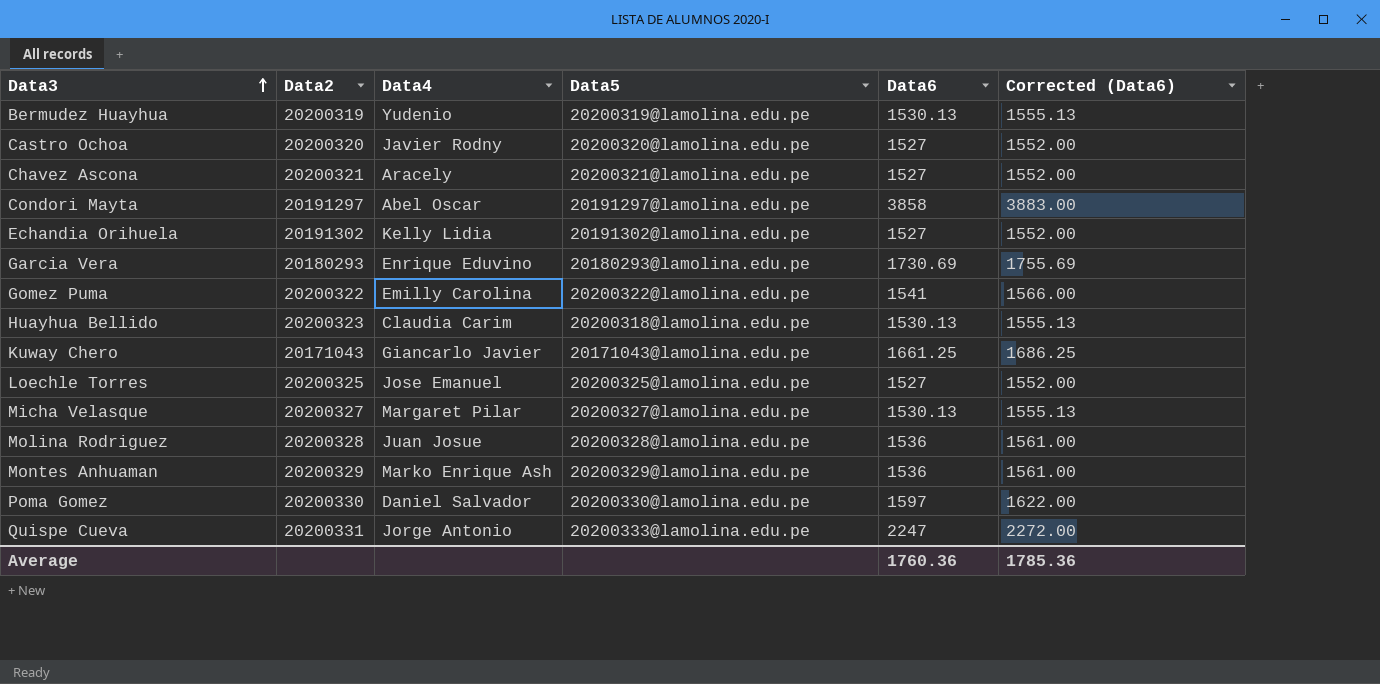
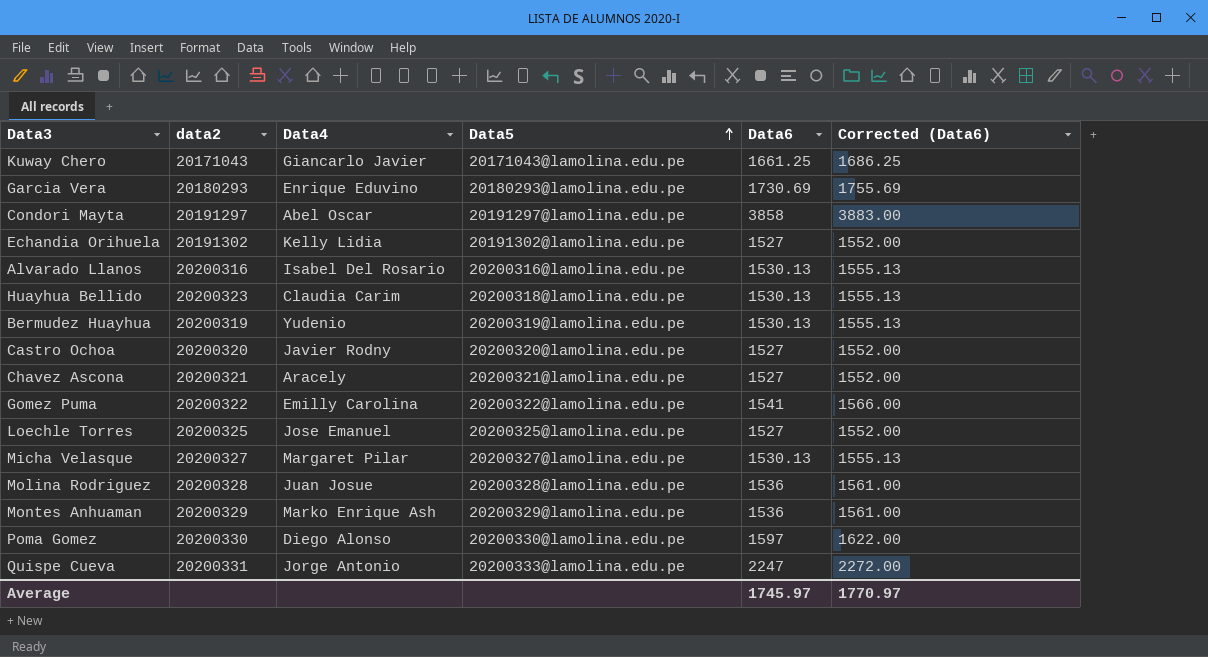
row order: Data3 ascending -> Data5 ascending
column name: Data2 -> data2
row Alvarado Llanos: none -> 20200316 | Isabel Del Rosario | 20200316@lamolina.edu.pe | 1530.13 | 1555.13
Poma Gomez | Data4: Daniel Salvador -> Diego Alonso
Average | Data6: 1760.36 -> 1745.97
Average | Corrected (Data6): 1785.36 -> 1770.97

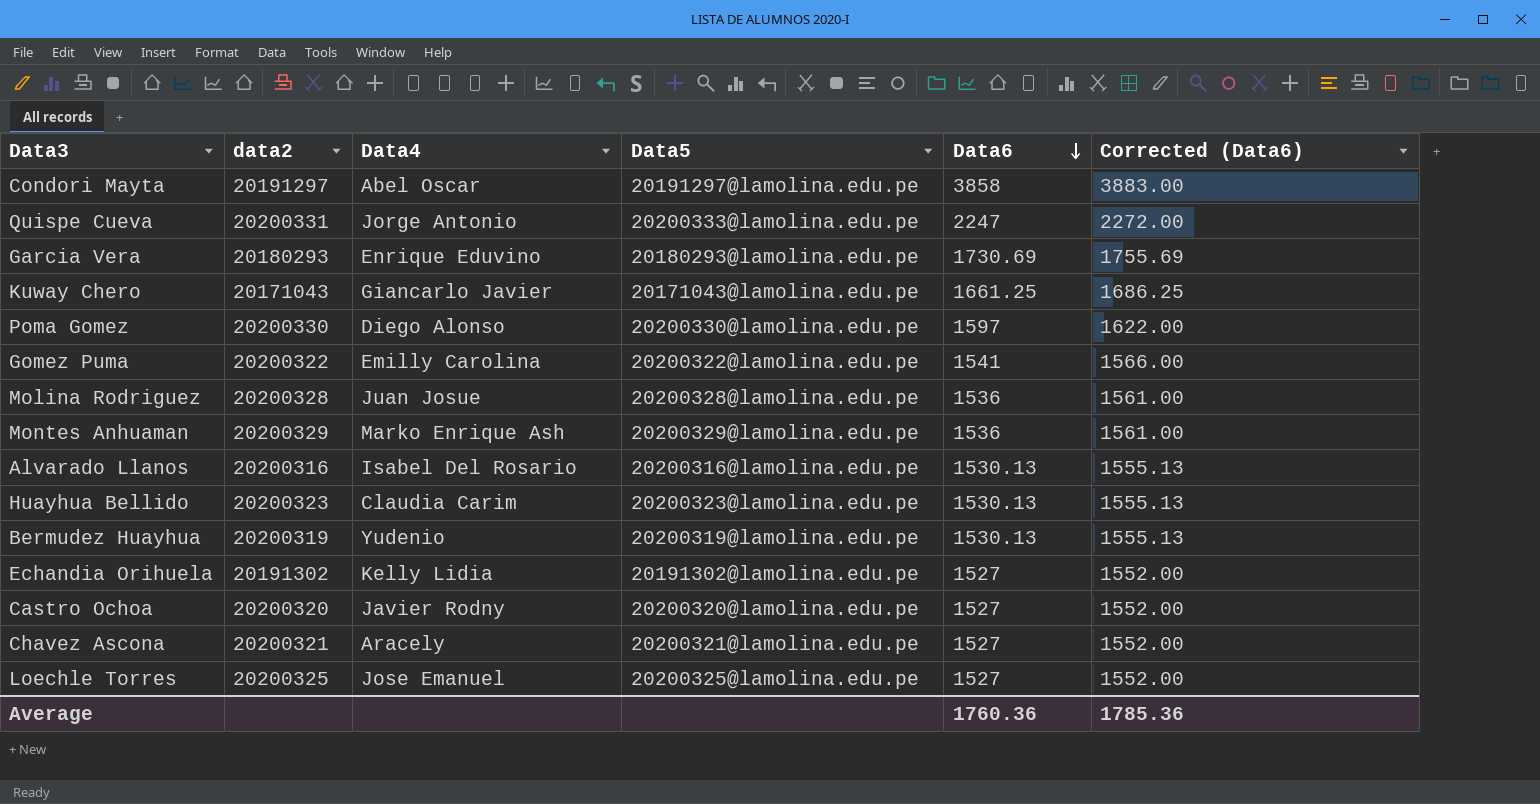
row order: Data5 ascending -> Data6 descending
row Micha Velasque: 20200327 | Margaret Pilar | 20200327@lamolina.edu.pe | 1530.13 | 1555.13 -> none
Huayhua Bellido | Data5: 20200318@lamolina.edu.pe -> 20200323@lamolina.edu.pe
Average | Data6: 1745.97 -> 1760.36
Average | Corrected (Data6): 1770.97 -> 1785.36

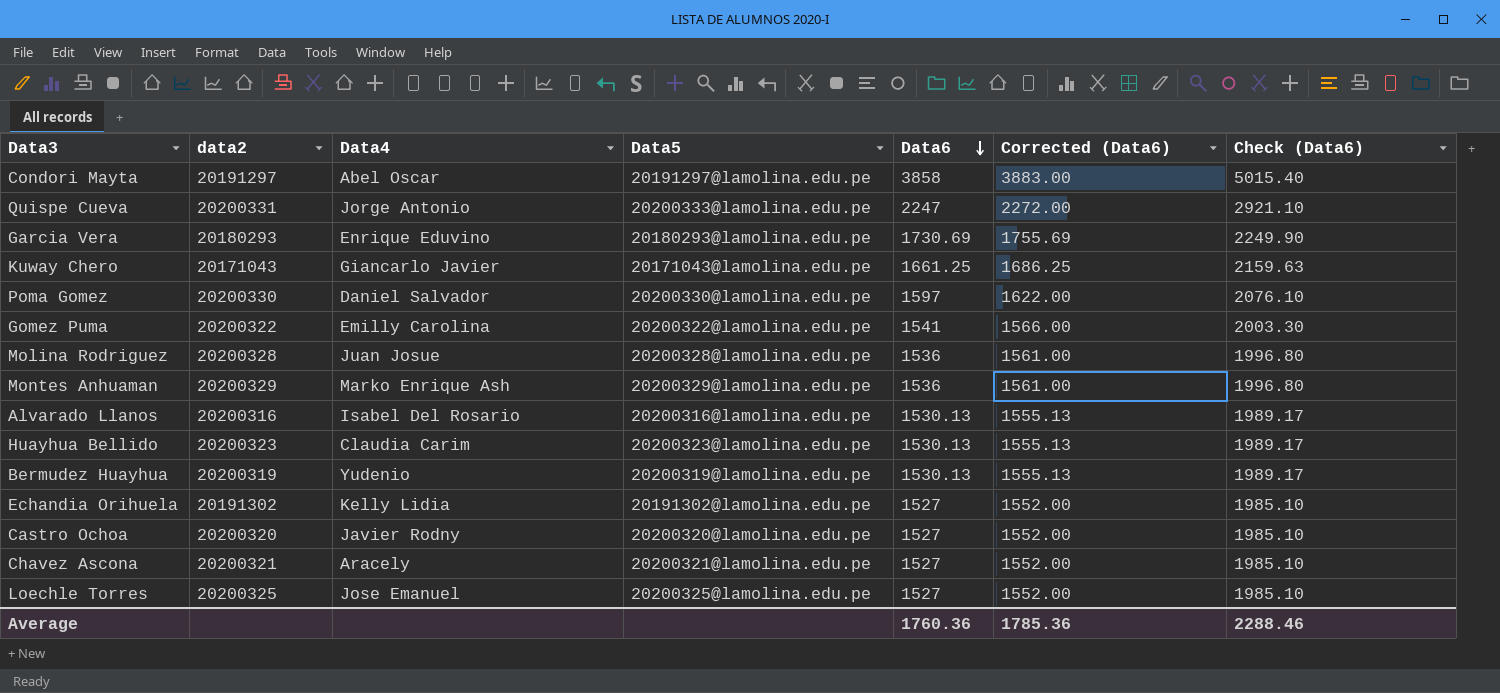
column Check (Data6) | formula: none -> [Data6] * 1.3
Poma Gomez | Data4: Diego Alonso -> Daniel Salvador

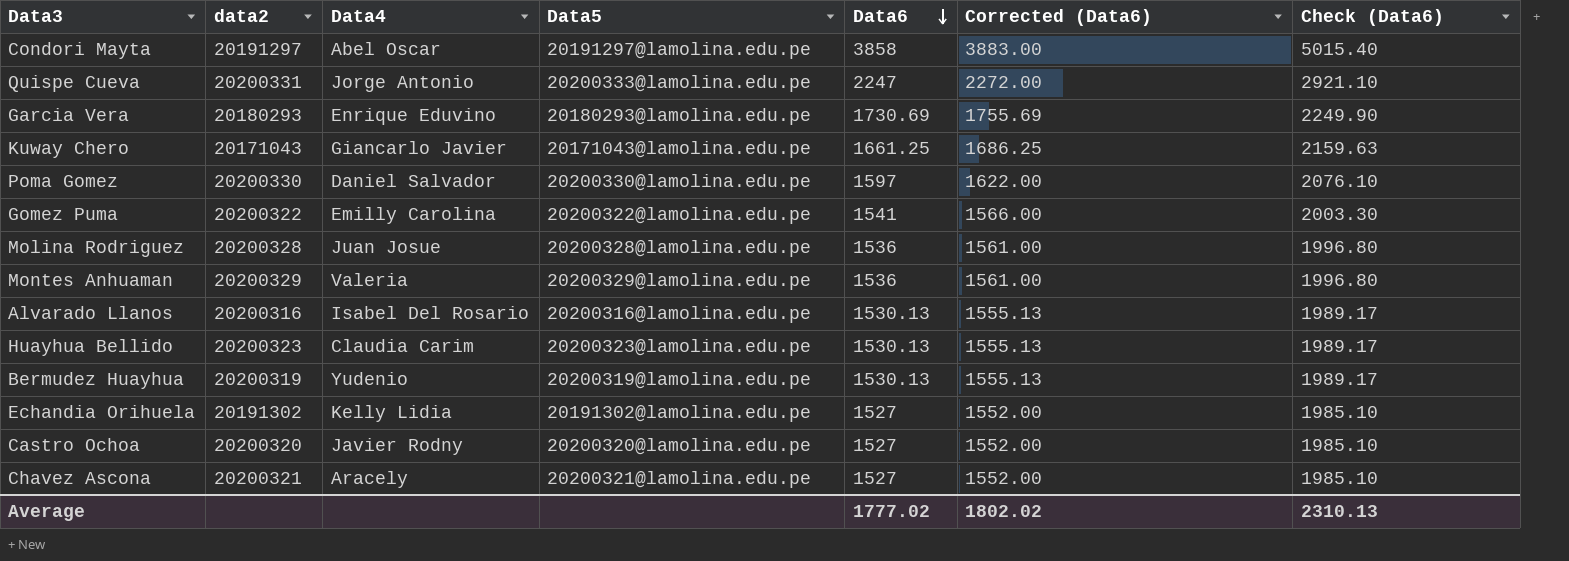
row Loechle Torres: 20200325 | Jose Emanuel | 20200325@lamolina.edu.pe | 1527 | 1552.00 | 1985.10 -> none
Montes Anhuaman | Data4: Marko Enrique Ash -> Valeria
Average | Data6: 1760.36 -> 1777.02
Average | Corrected (Data6): 1785.36 -> 1802.02
Average | Check (Data6): 2288.46 -> 2310.13

